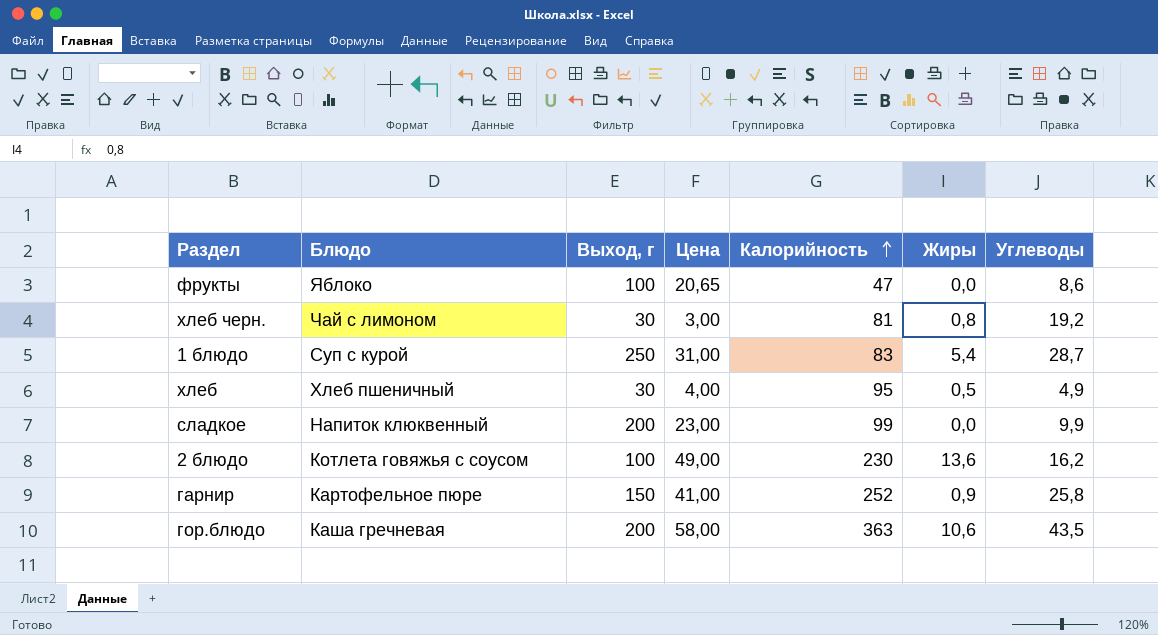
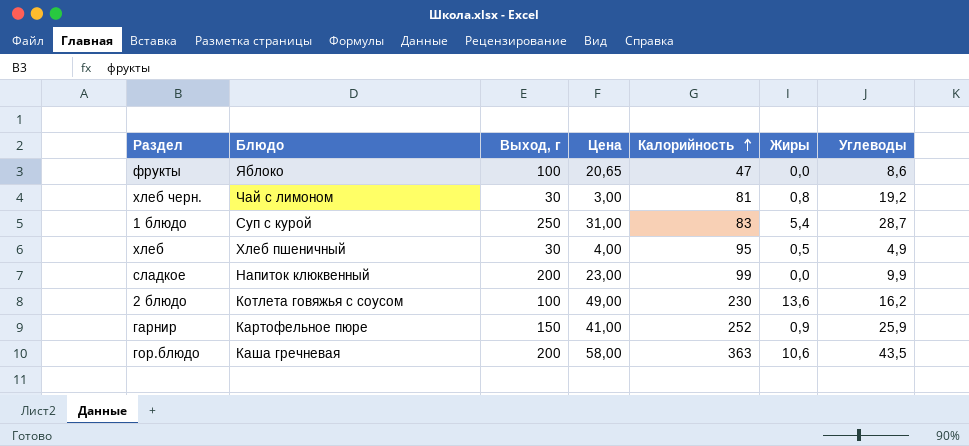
гарнир | Углеводы: 25,8 -> 25,9

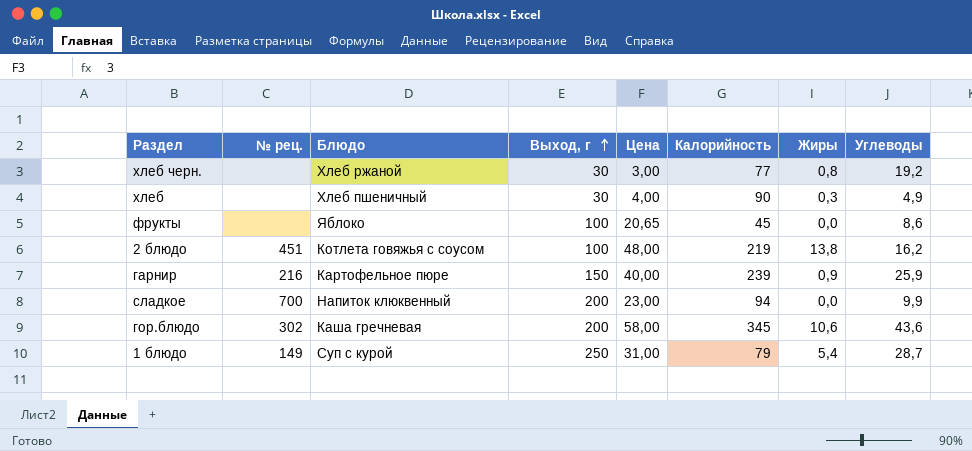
row order: Калорийность ascending -> Выход, г ascending
column № рец. | position: none -> 2
хлеб черн. | Блюдо: Чай с лимоном -> Хлеб ржаной
хлеб черн. | Калорийность: 81 -> 77
хлеб | Калорийность: 95 -> 90
хлеб | Жиры: 0,5 -> 0,3
фрукты | Калорийность: 47 -> 45
2 блюдо | Цена: 49,00 -> 48,00
2 блюдо | Калорийность: 230 -> 219
2 блюдо | Жиры: 13,6 -> 13,8
гарнир | Цена: 41,00 -> 40,00
гарнир | Калорийность: 252 -> 239
сладкое | Калорийность: 99 -> 94
гор.блюдо | Калорийность: 363 -> 345
гор.блюдо | Углеводы: 43,5 -> 43,6
1 блюдо | Калорийность: 83 -> 79

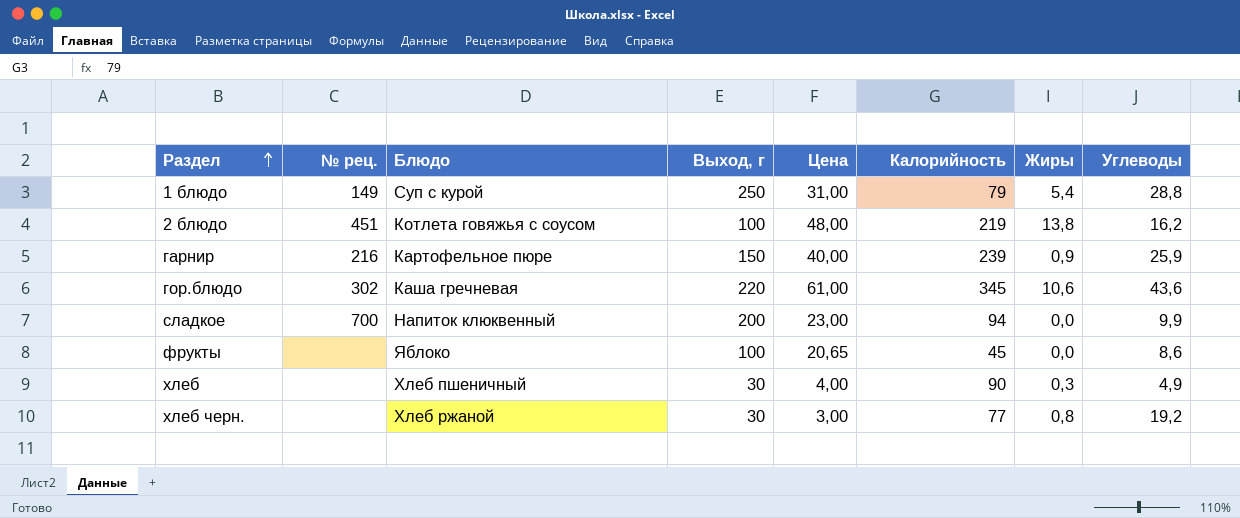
row order: Выход, г ascending -> Раздел ascending
1 блюдо | Углеводы: 28,7 -> 28,8
гор.блюдо | Выход, г: 200 -> 220
гор.блюдо | Цена: 58,00 -> 61,00

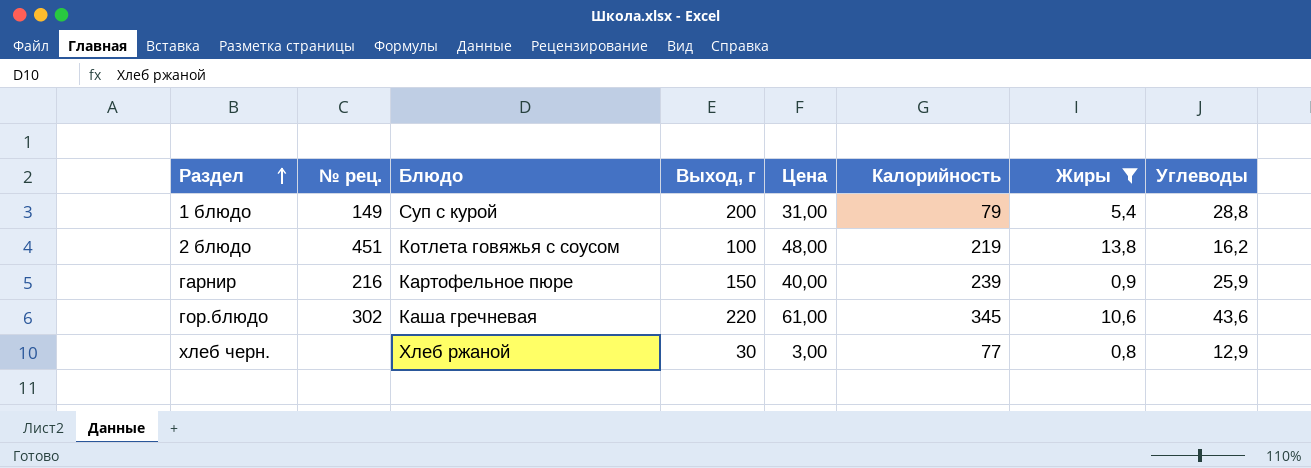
filter: none -> Жиры >= 0,8
1 блюдо | Выход, г: 250 -> 200
хлеб черн. | Углеводы: 19,2 -> 12,9

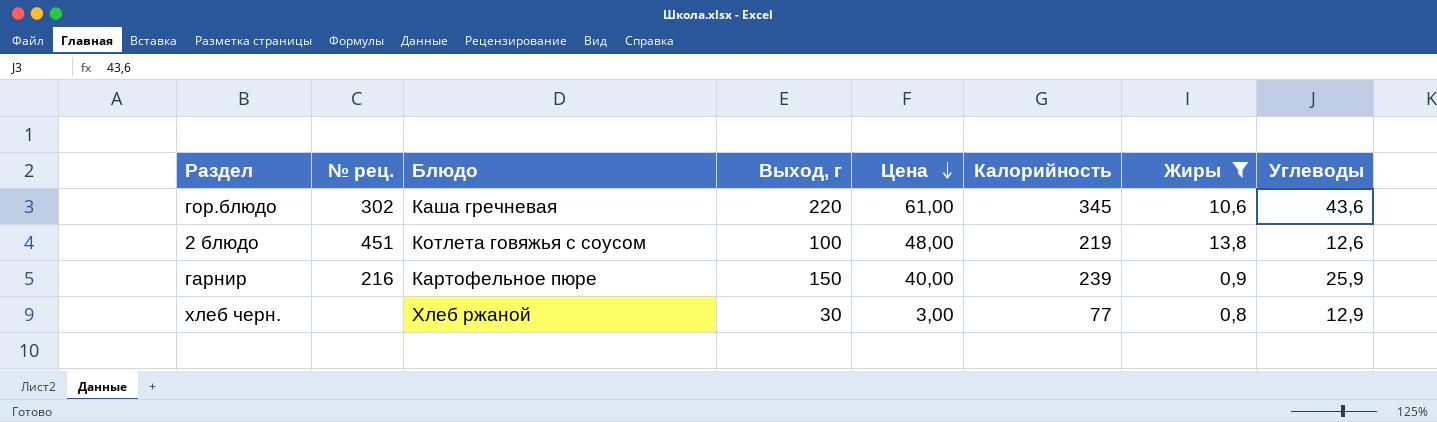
row order: Раздел ascending -> Цена descending
row 1 блюдо: 149 | Суп с курой | 200 | 31,00 | 79 | 5,4 | 28,8 -> none
2 блюдо | Углеводы: 16,2 -> 12,6

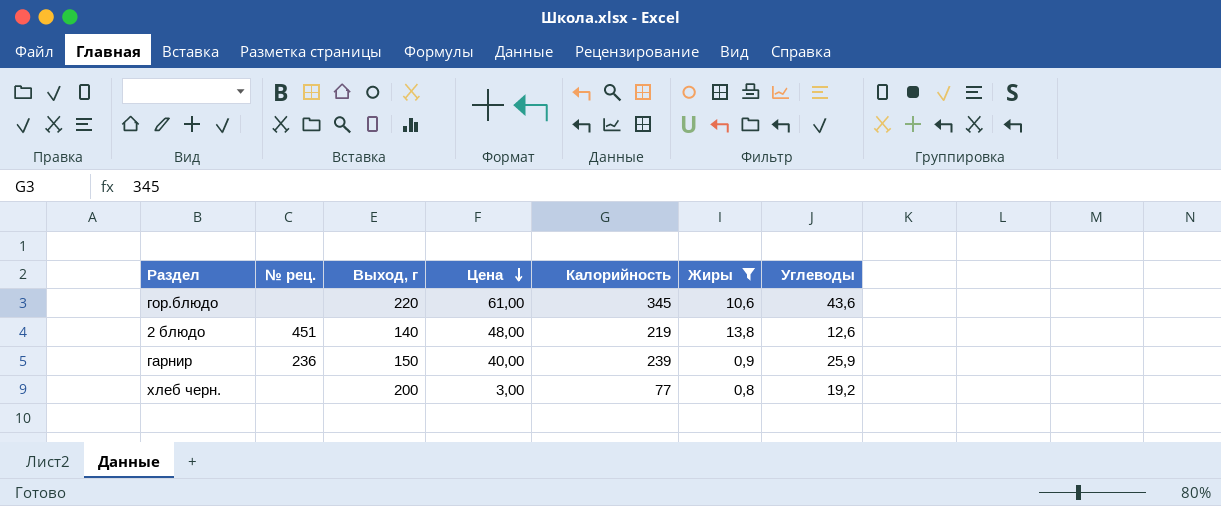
column Блюдо | position: 3 -> none
гор.блюдо | № рец.: 302 -> none
2 блюдо | Выход, г: 100 -> 140
гарнир | № рец.: 216 -> 236
хлеб черн. | Выход, г: 30 -> 200
хлеб черн. | Углеводы: 12,9 -> 19,2

